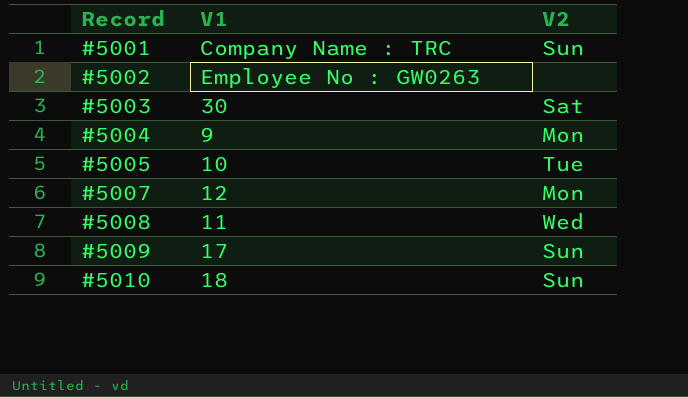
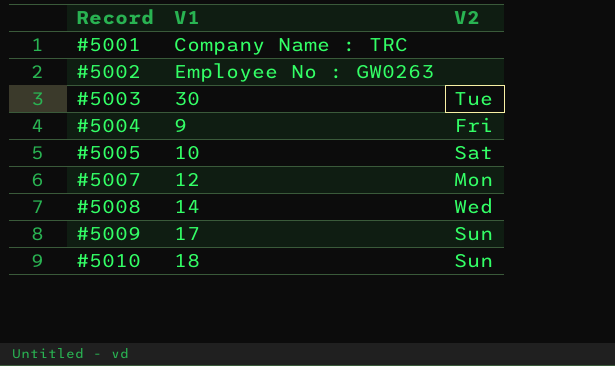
#5001 | V2: Sun -> none
#5003 | V2: Sat -> Tue
#5004 | V2: Mon -> Fri
#5005 | V2: Tue -> Sat
#5008 | V1: 11 -> 14

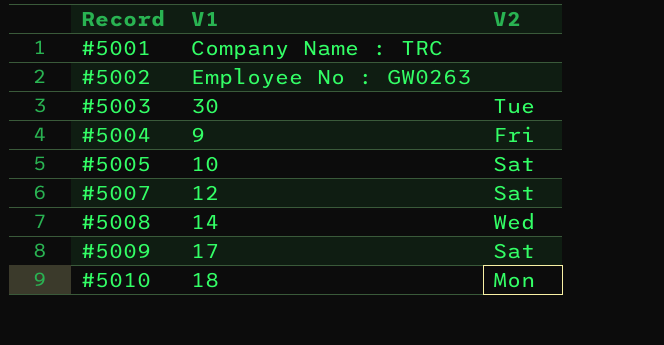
#5007 | V2: Mon -> Sat
#5009 | V2: Sun -> Sat
#5010 | V2: Sun -> Mon

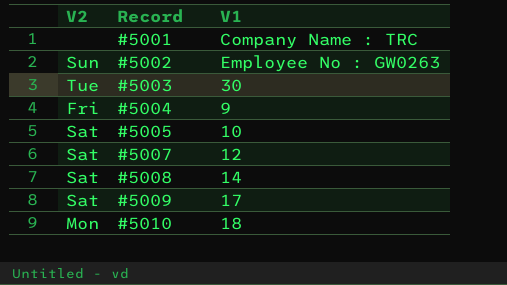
column V2 | position: 3 -> 1
#5002 | V2: none -> Sun
#5008 | V2: Wed -> Sat

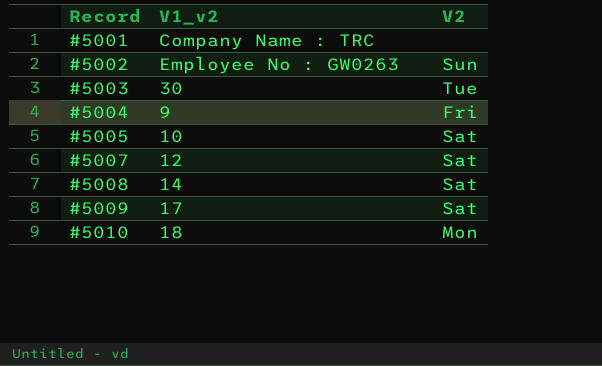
column name: V1 -> V1_v2
column V2 | position: 1 -> 3

